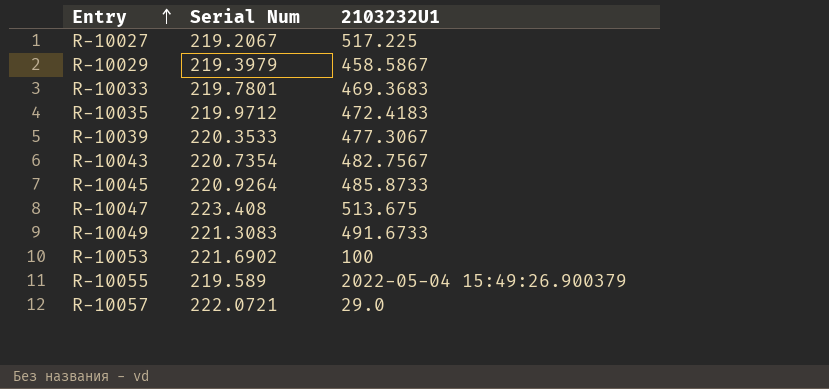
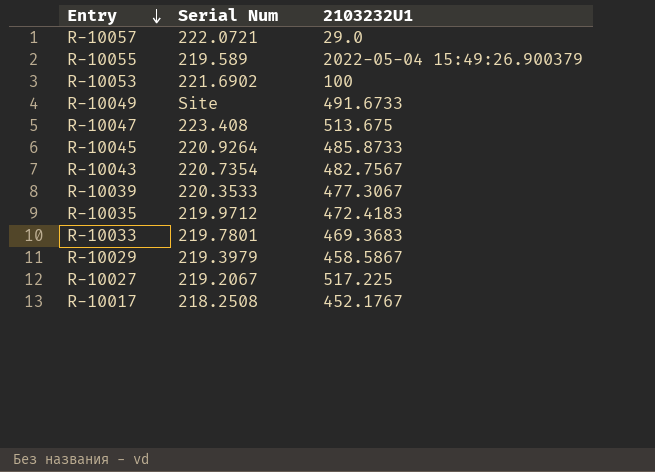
row order: Entry ascending -> Entry descending
R-10049 | Serial Num: 221.3083 -> Site
row R-10017: none -> 218.2508 | 452.1767

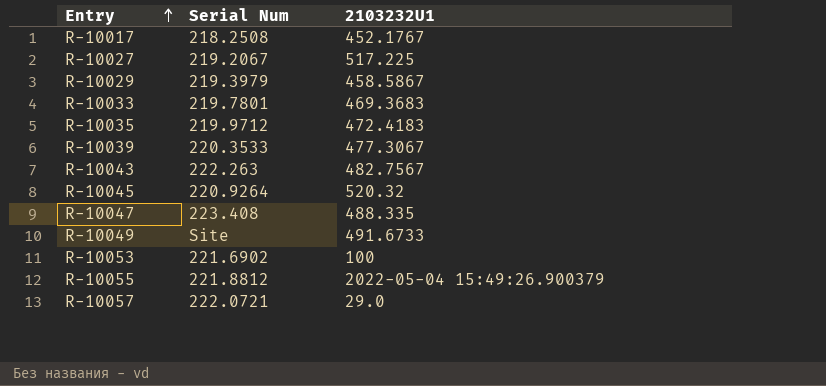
row order: Entry descending -> Entry ascending
R-10043 | Serial Num: 220.7354 -> 222.263
R-10045 | 2103232U1: 485.8733 -> 520.32
R-10047 | 2103232U1: 513.675 -> 488.335
R-10055 | Serial Num: 219.589 -> 221.8812

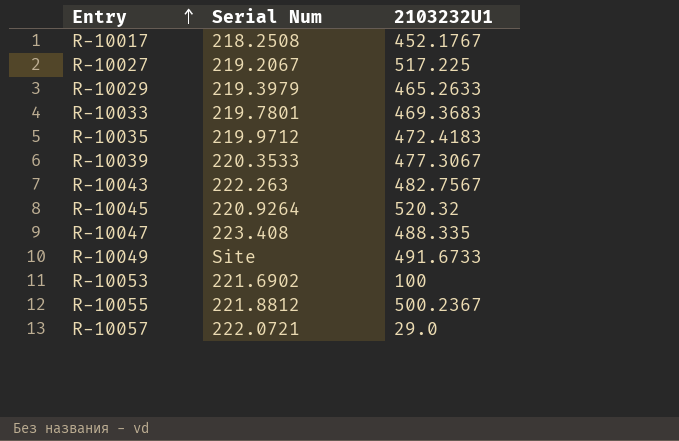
R-10029 | 2103232U1: 458.5867 -> 465.2633
R-10055 | 2103232U1: 2022-05-04 15:49:26.900379 -> 500.2367

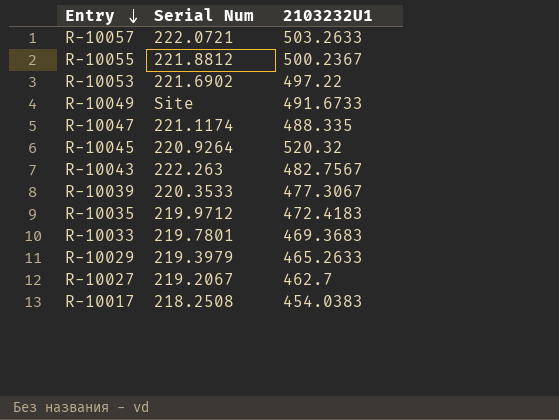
row order: Entry ascending -> Entry descending
R-10057 | 2103232U1: 29.0 -> 503.2633
R-10053 | 2103232U1: 100 -> 497.22
R-10047 | Serial Num: 223.408 -> 221.1174
R-10027 | 2103232U1: 517.225 -> 462.7
R-10017 | 2103232U1: 452.1767 -> 454.0383

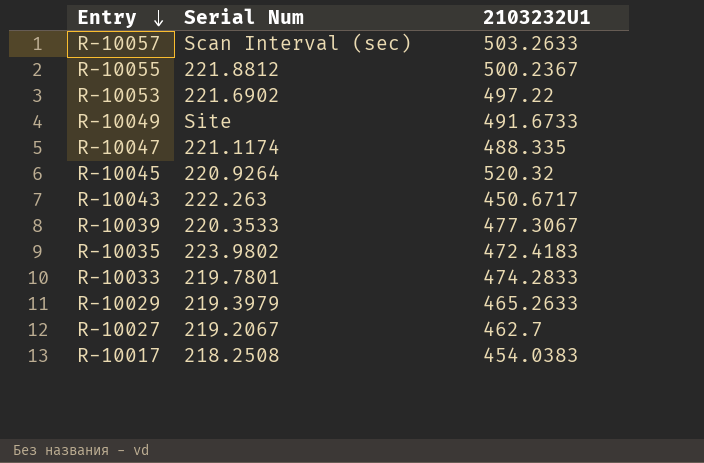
R-10057 | Serial Num: 222.0721 -> Scan Interval (sec)
R-10043 | 2103232U1: 482.7567 -> 450.6717
R-10035 | Serial Num: 219.9712 -> 223.9802
R-10033 | 2103232U1: 469.3683 -> 474.2833

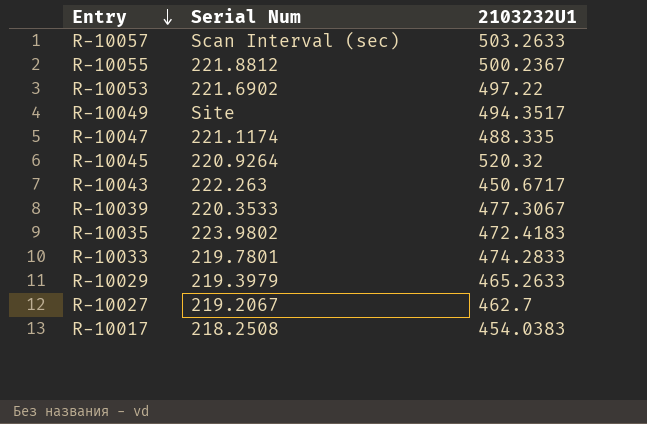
R-10049 | 2103232U1: 491.6733 -> 494.3517

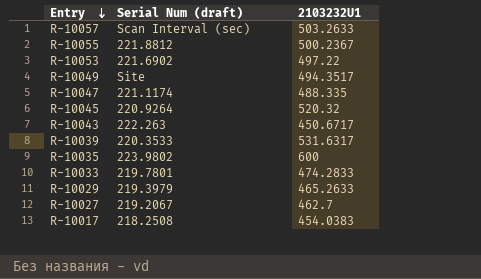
column name: Serial Num -> Serial Num (draft)
R-10039 | 2103232U1: 477.3067 -> 531.6317
R-10035 | 2103232U1: 472.4183 -> 600

